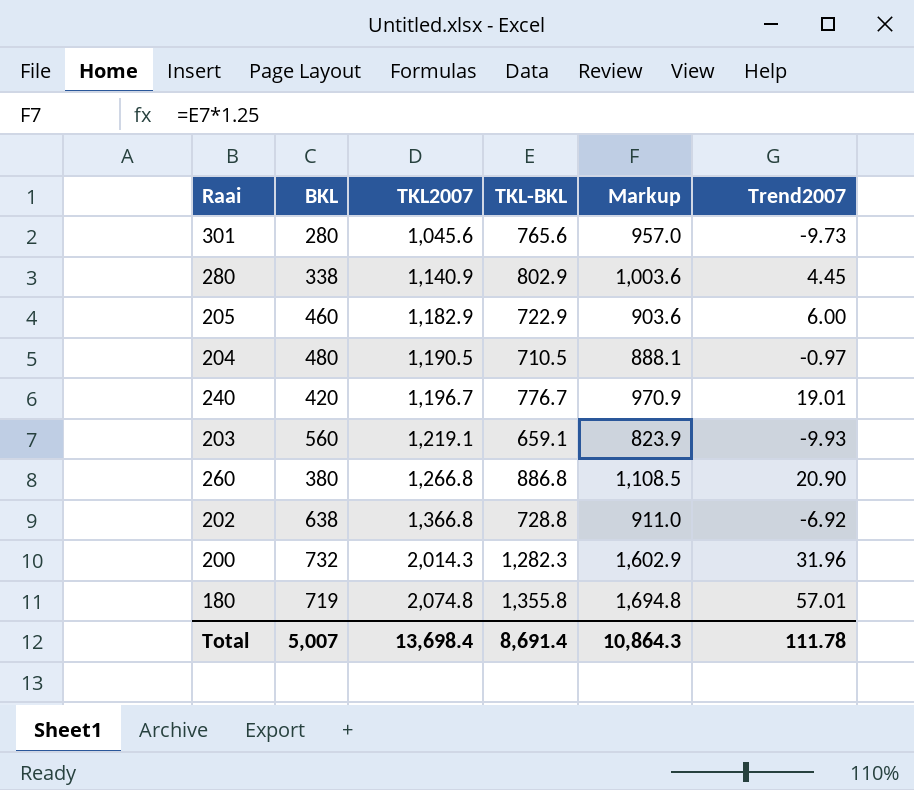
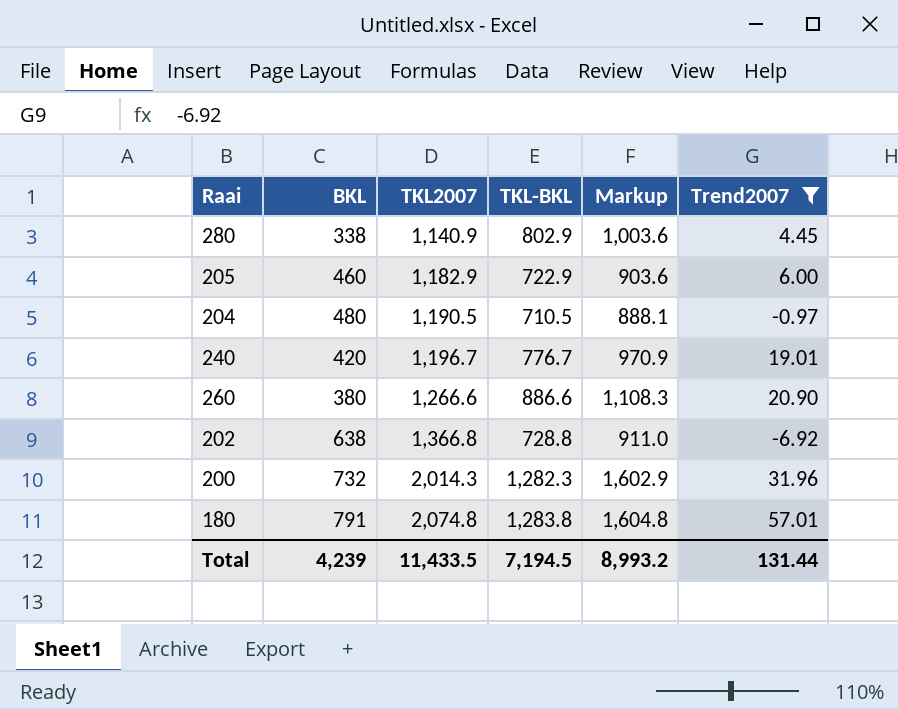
filter: none -> Trend2007 >= -6.92
260 | TKL2007: 1,266.8 -> 1,266.6
260 | TKL-BKL: 886.8 -> 886.6
260 | Markup: 1,108.5 -> 1,108.3
180 | BKL: 719 -> 791
180 | TKL-BKL: 1,355.8 -> 1,283.8
180 | Markup: 1,694.8 -> 1,604.8
Total | BKL: 5,007 -> 4,239
Total | TKL2007: 13,698.4 -> 11,433.5
Total | TKL-BKL: 8,691.4 -> 7,194.5
Total | Markup: 10,864.3 -> 8,993.2
Total | Trend2007: 111.78 -> 131.44

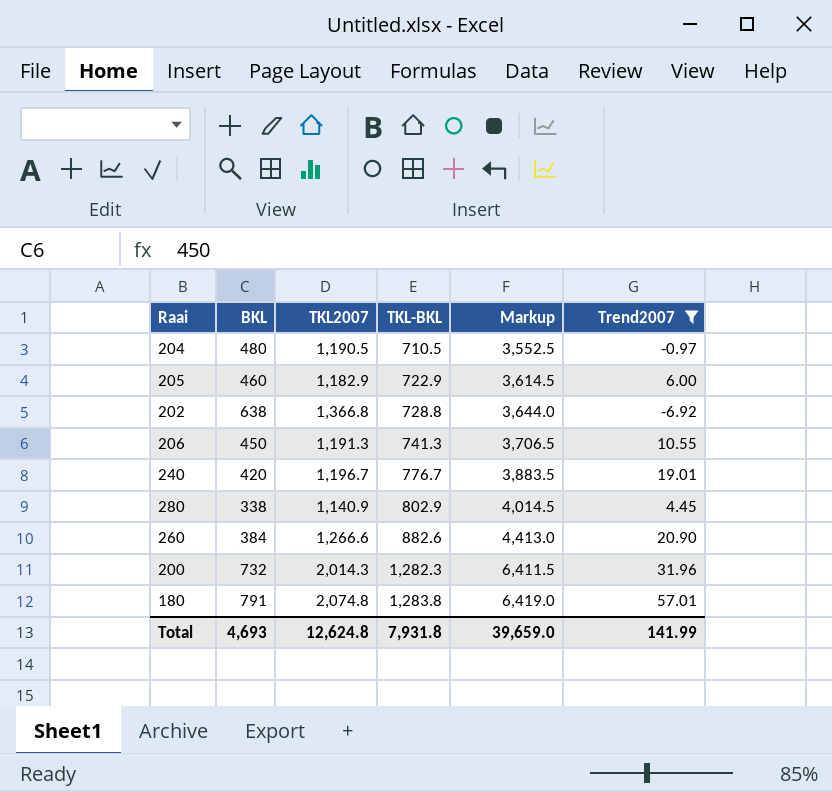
row order: TKL2007 ascending -> TKL-BKL ascending
column Markup | formula: [TKL-BKL] * 1.25 -> [TKL-BKL] * 5
row 206: none -> 450 | 1,191.3 | 741.3 | 3,706.5 | 10.55
260 | BKL: 380 -> 384
260 | TKL-BKL: 886.6 -> 882.6
Total | BKL: 4,239 -> 4,693
Total | TKL2007: 11,433.5 -> 12,624.8
Total | TKL-BKL: 7,194.5 -> 7,931.8
Total | Markup: 8,993.2 -> 39,659.0
Total | Trend2007: 131.44 -> 141.99

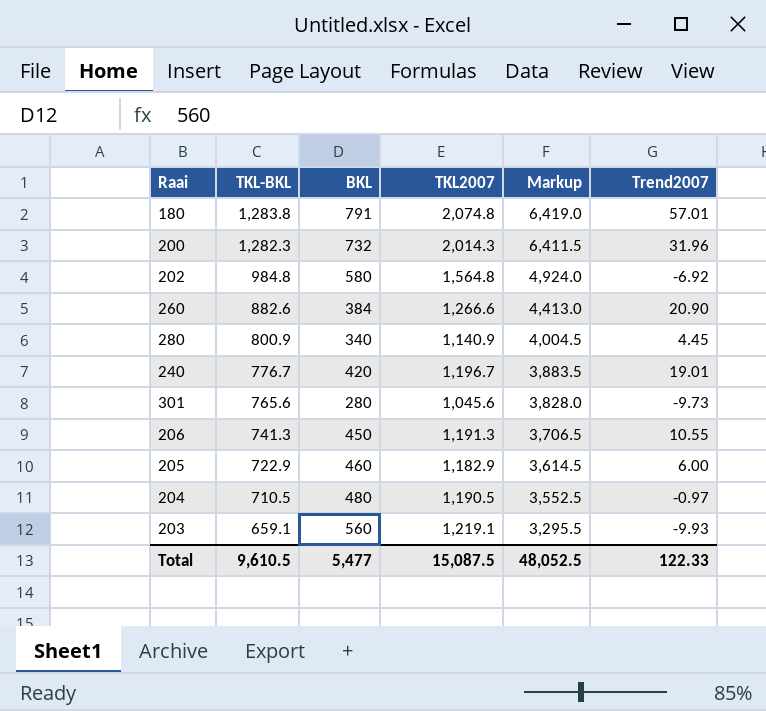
filter: Trend2007 >= -6.92 -> none
row order: TKL-BKL ascending -> TKL-BKL descending
column TKL-BKL | position: 4 -> 2
202 | TKL-BKL: 728.8 -> 984.8
202 | BKL: 638 -> 580
202 | TKL2007: 1,366.8 -> 1,564.8
202 | Markup: 3,644.0 -> 4,924.0
280 | TKL-BKL: 802.9 -> 800.9
280 | BKL: 338 -> 340
280 | Markup: 4,014.5 -> 4,004.5
Total | TKL-BKL: 7,931.8 -> 9,610.5
Total | BKL: 4,693 -> 5,477
Total | TKL2007: 12,624.8 -> 15,087.5
Total | Markup: 39,659.0 -> 48,052.5
Total | Trend2007: 141.99 -> 122.33

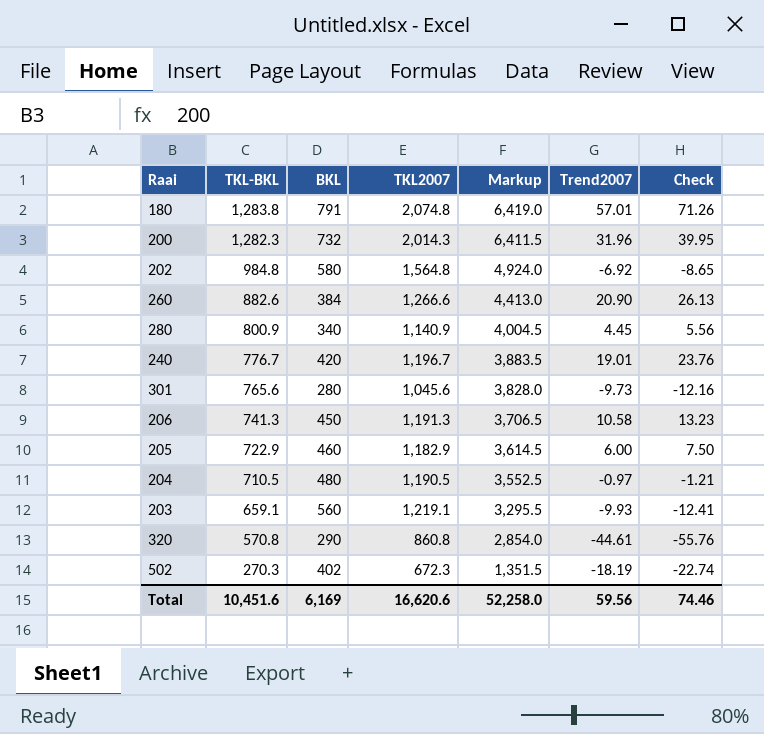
column Check | formula: none -> [Trend2007] * 1.25
206 | Trend2007: 10.55 -> 10.58
row 320: none -> 570.8 | 290 | 860.8 | 2,854.0 | -44.61 | -55.76
row 502: none -> 270.3 | 402 | 672.3 | 1,351.5 | -18.19 | -22.74
Total | TKL-BKL: 9,610.5 -> 10,451.6
Total | BKL: 5,477 -> 6,169
Total | TKL2007: 15,087.5 -> 16,620.6
Total | Markup: 48,052.5 -> 52,258.0
Total | Trend2007: 122.33 -> 59.56

